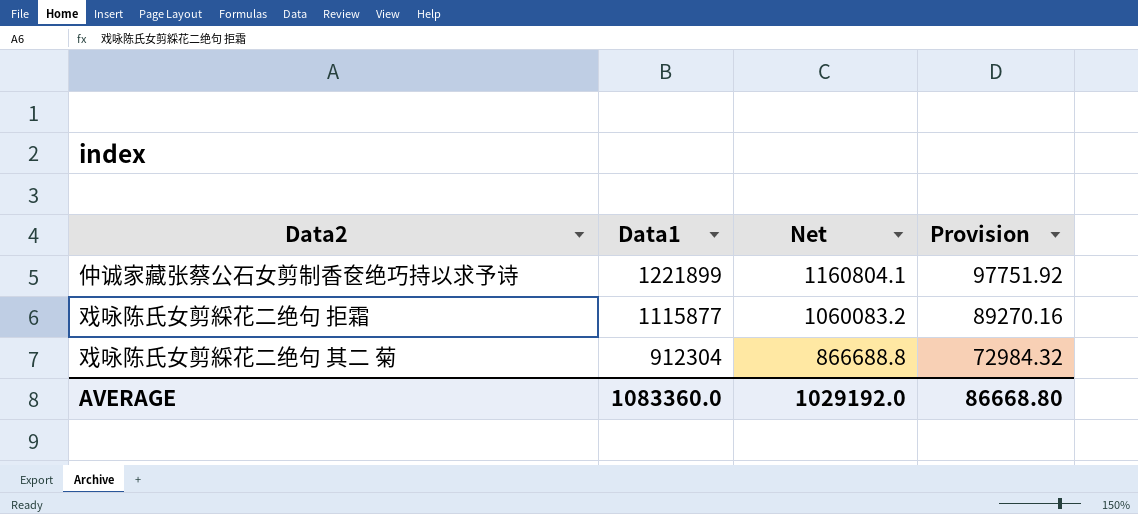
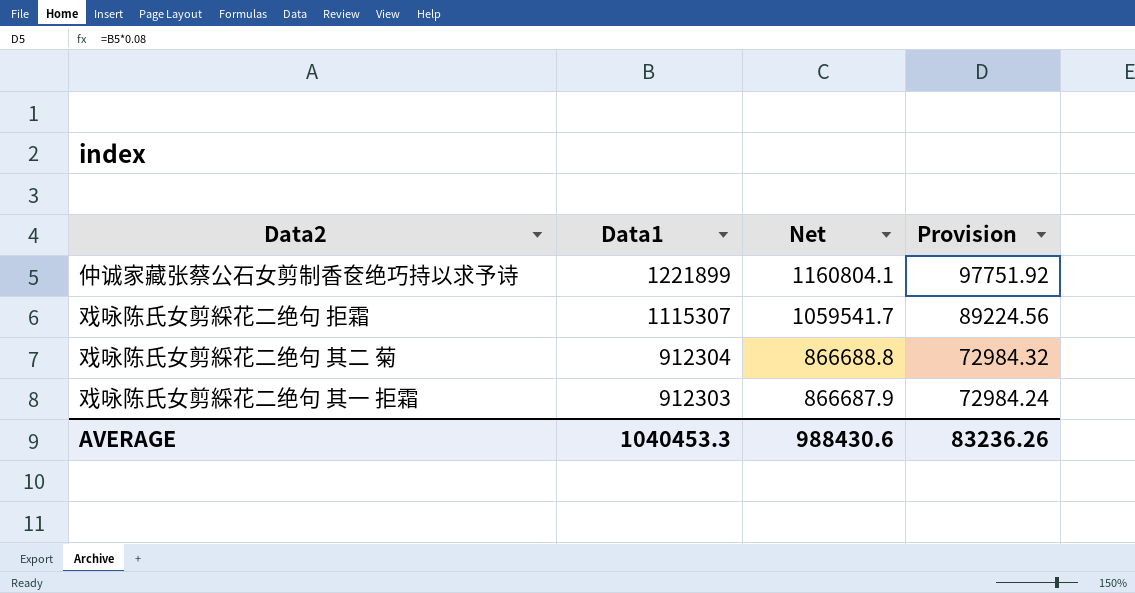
戏咏陈氏女剪綵花二绝句 拒霜 | Data1: 1115877 -> 1115307
戏咏陈氏女剪綵花二绝句 拒霜 | Net: 1060083.2 -> 1059541.7
戏咏陈氏女剪綵花二绝句 拒霜 | Provision: 89270.16 -> 89224.56
row 戏咏陈氏女剪綵花二绝句 其一 拒霜: none -> 912303 | 866687.9 | 72984.24
AVERAGE | Data1: 1083360.0 -> 1040453.3
AVERAGE | Net: 1029192.0 -> 988430.6
AVERAGE | Provision: 86668.80 -> 83236.26

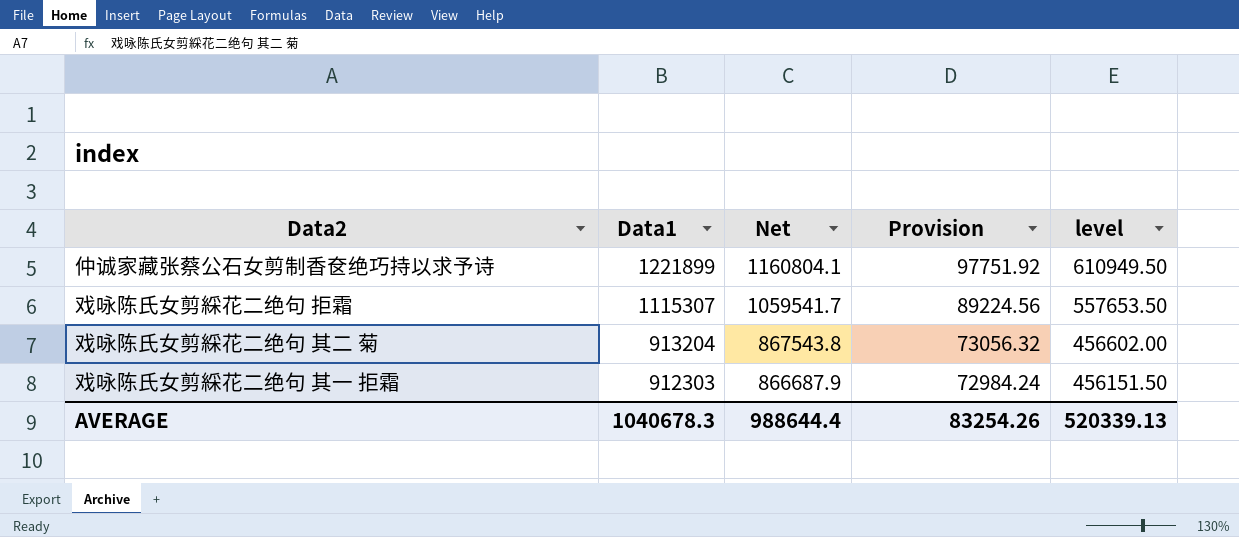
column level | formula: none -> [Data1] * 0.5
戏咏陈氏女剪綵花二绝句 其二 菊 | Data1: 912304 -> 913204
戏咏陈氏女剪綵花二绝句 其二 菊 | Net: 866688.8 -> 867543.8
戏咏陈氏女剪綵花二绝句 其二 菊 | Provision: 72984.32 -> 73056.32
AVERAGE | Data1: 1040453.3 -> 1040678.3
AVERAGE | Net: 988430.6 -> 988644.4
AVERAGE | Provision: 83236.26 -> 83254.26

